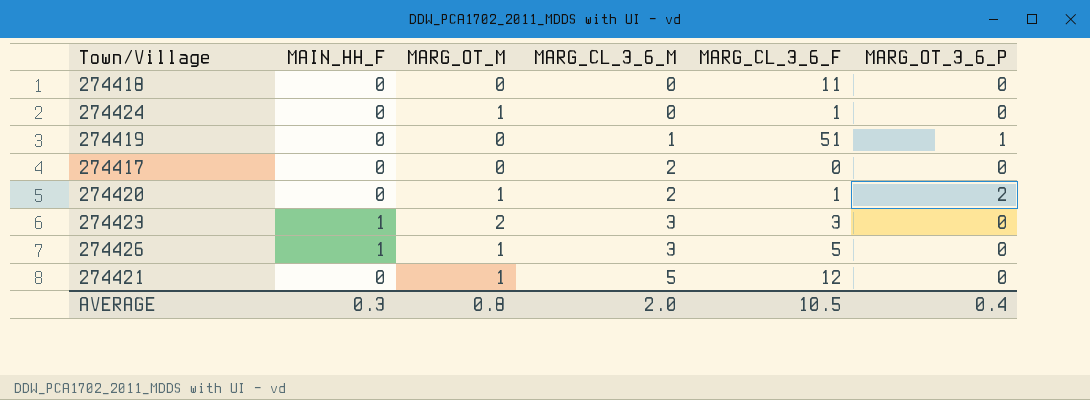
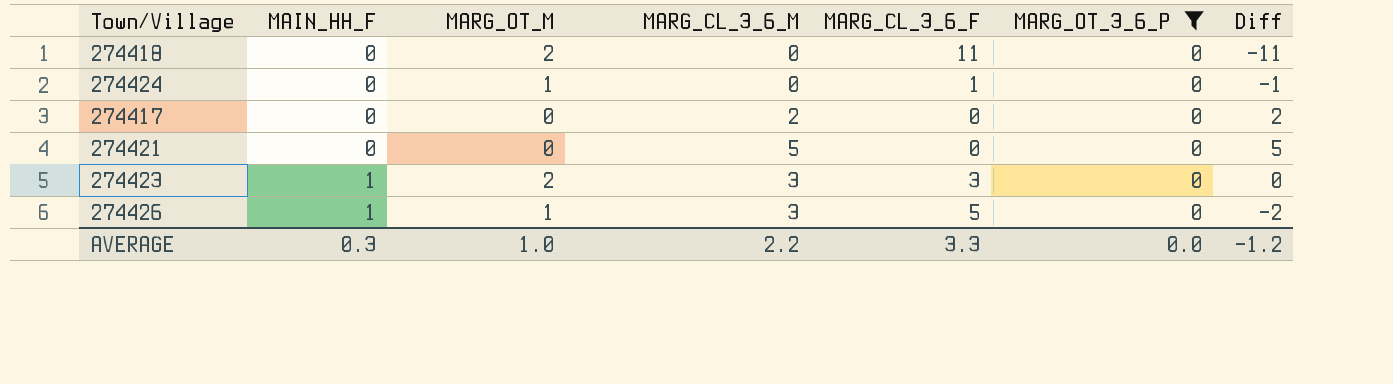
filter: none -> MARG_OT_3_6_P = 0
row order: MARG_CL_3_6_M ascending -> MAIN_HH_F ascending
column Diff | formula: none -> [MARG_CL_3_6_M] - [MARG_CL_3_6_F]
274418 | MARG_OT_M: 0 -> 2
274421 | MARG_OT_M: 1 -> 0
274421 | MARG_CL_3_6_F: 12 -> 0
AVERAGE | MARG_OT_M: 0.8 -> 1.0
AVERAGE | MARG_CL_3_6_M: 2.0 -> 2.2
AVERAGE | MARG_CL_3_6_F: 10.5 -> 3.3
AVERAGE | MARG_OT_3_6_P: 0.4 -> 0.0

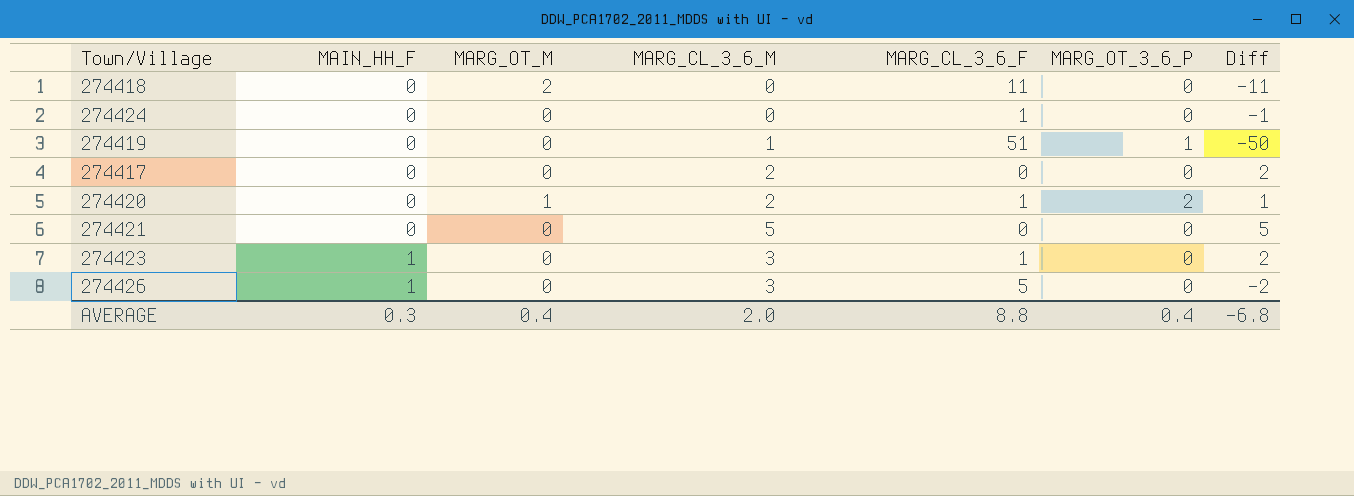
filter: MARG_OT_3_6_P = 0 -> none
274424 | MARG_OT_M: 1 -> 0
274423 | MARG_OT_M: 2 -> 0
274423 | MARG_CL_3_6_F: 3 -> 1
274423 | Diff: 0 -> 2
274426 | MARG_OT_M: 1 -> 0
AVERAGE | MARG_OT_M: 1.0 -> 0.4
AVERAGE | MARG_CL_3_6_M: 2.2 -> 2.0
AVERAGE | MARG_CL_3_6_F: 3.3 -> 8.8
AVERAGE | MARG_OT_3_6_P: 0.0 -> 0.4
AVERAGE | Diff: -1.2 -> -6.8

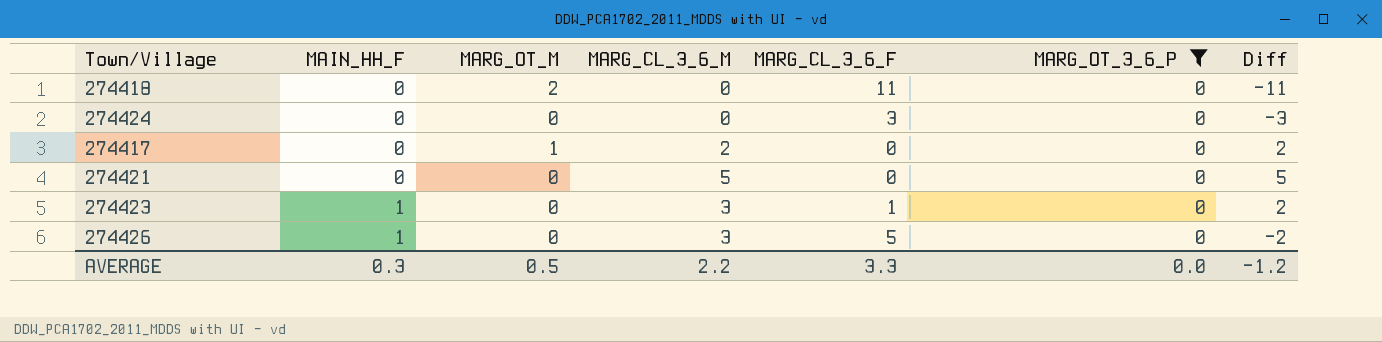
filter: none -> MARG_OT_3_6_P = 0
274424 | MARG_CL_3_6_F: 1 -> 3
274424 | Diff: -1 -> -3
274417 | MARG_OT_M: 0 -> 1
AVERAGE | MARG_OT_M: 0.4 -> 0.5
AVERAGE | MARG_CL_3_6_M: 2.0 -> 2.2
AVERAGE | MARG_CL_3_6_F: 8.8 -> 3.3
AVERAGE | MARG_OT_3_6_P: 0.4 -> 0.0
AVERAGE | Diff: -6.8 -> -1.2

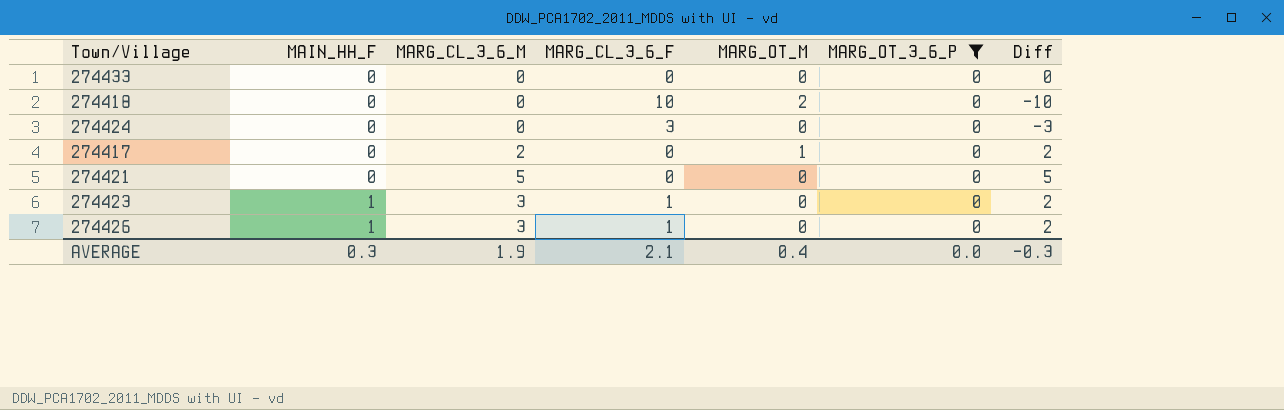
column MARG_OT_M | position: 3 -> 5
row 274433: none -> 0 | 0 | 0 | 0 | 0 | 0
274418 | MARG_CL_3_6_F: 11 -> 10
274418 | Diff: -11 -> -10
274426 | MARG_CL_3_6_F: 5 -> 1
274426 | Diff: -2 -> 2
AVERAGE | MARG_CL_3_6_M: 2.2 -> 1.9
AVERAGE | MARG_CL_3_6_F: 3.3 -> 2.1
AVERAGE | MARG_OT_M: 0.5 -> 0.4
AVERAGE | Diff: -1.2 -> -0.3

